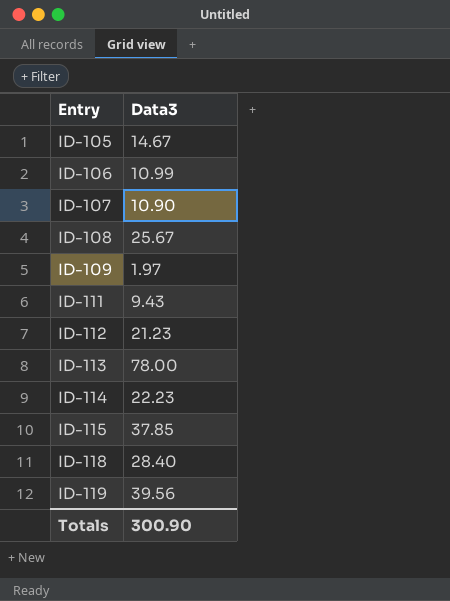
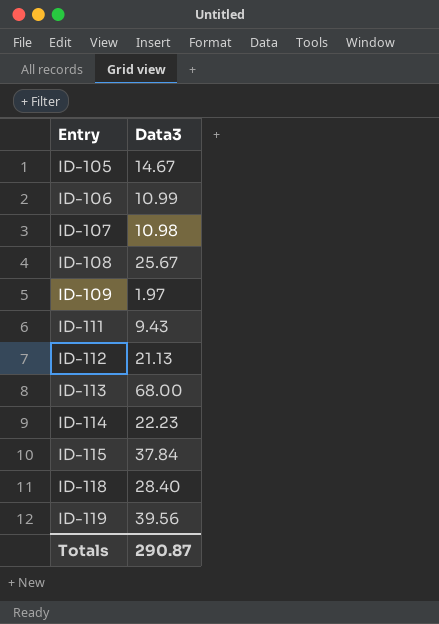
ID-107 | Data3: 10.90 -> 10.98
ID-112 | Data3: 21.23 -> 21.13
ID-113 | Data3: 78.00 -> 68.00
ID-115 | Data3: 37.85 -> 37.84
Totals | Data3: 300.90 -> 290.87

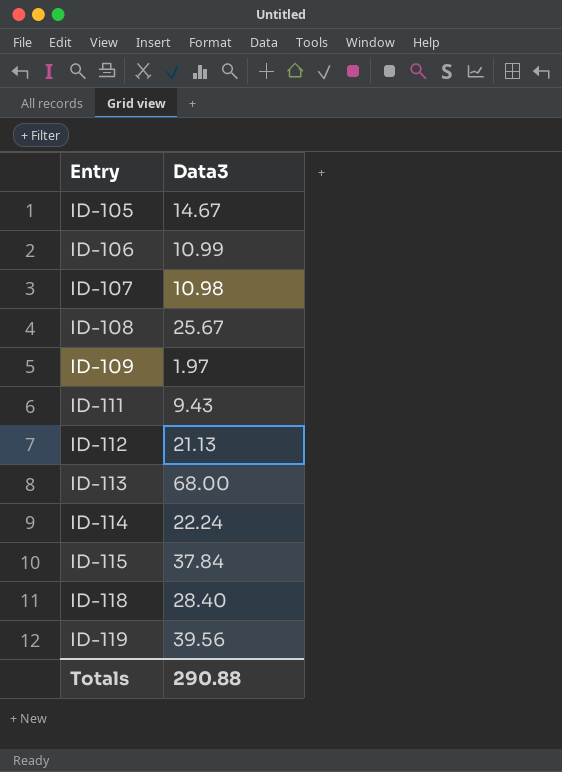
ID-114 | Data3: 22.23 -> 22.24
Totals | Data3: 290.87 -> 290.88

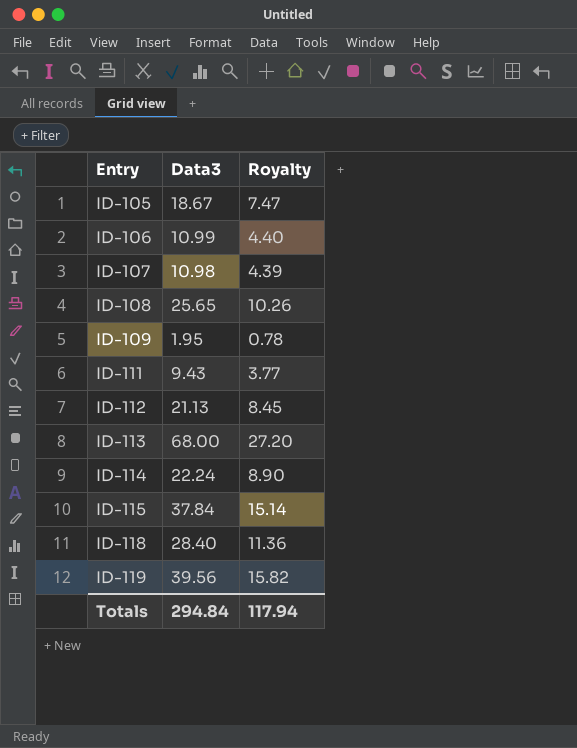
column Royalty | formula: none -> [Data3] * 0.4
ID-105 | Data3: 14.67 -> 18.67
ID-108 | Data3: 25.67 -> 25.65
ID-109 | Data3: 1.97 -> 1.95
Totals | Data3: 290.88 -> 294.84

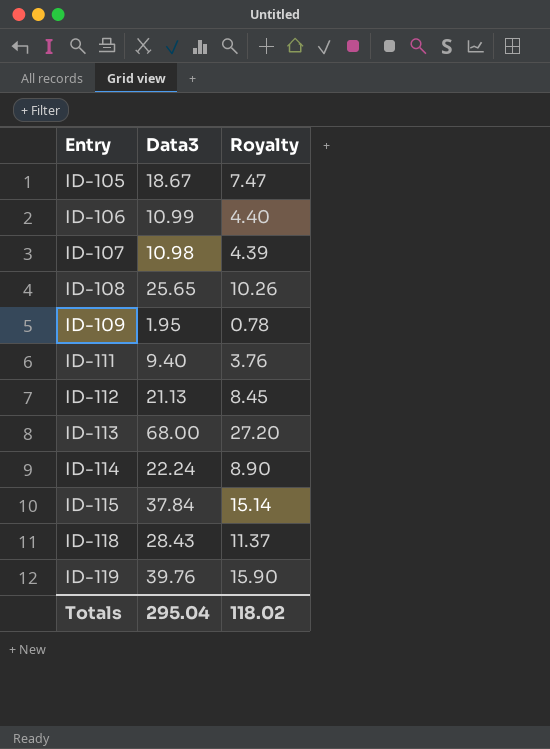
ID-111 | Data3: 9.43 -> 9.40
ID-111 | Royalty: 3.77 -> 3.76
ID-118 | Data3: 28.40 -> 28.43
ID-118 | Royalty: 11.36 -> 11.37
ID-119 | Data3: 39.56 -> 39.76
ID-119 | Royalty: 15.82 -> 15.90
Totals | Data3: 294.84 -> 295.04
Totals | Royalty: 117.94 -> 118.02

